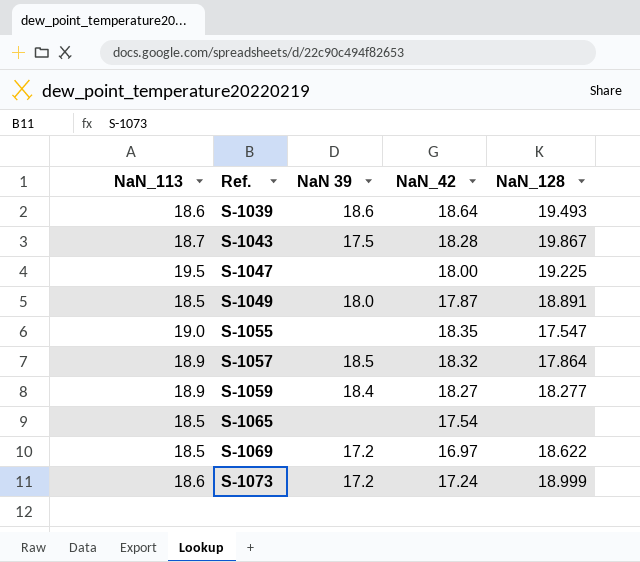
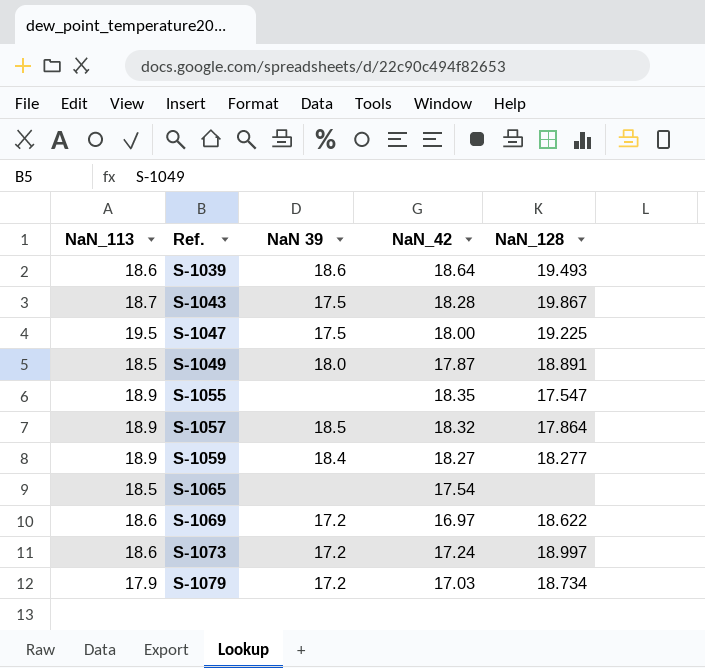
S-1047 | NaN 39: none -> 17.5
S-1055 | NaN_113: 19.0 -> 18.9
S-1069 | NaN_113: 18.5 -> 18.6
S-1073 | NaN_128: 18.999 -> 18.997
row S-1079: none -> 17.9 | 17.2 | 17.03 | 18.734

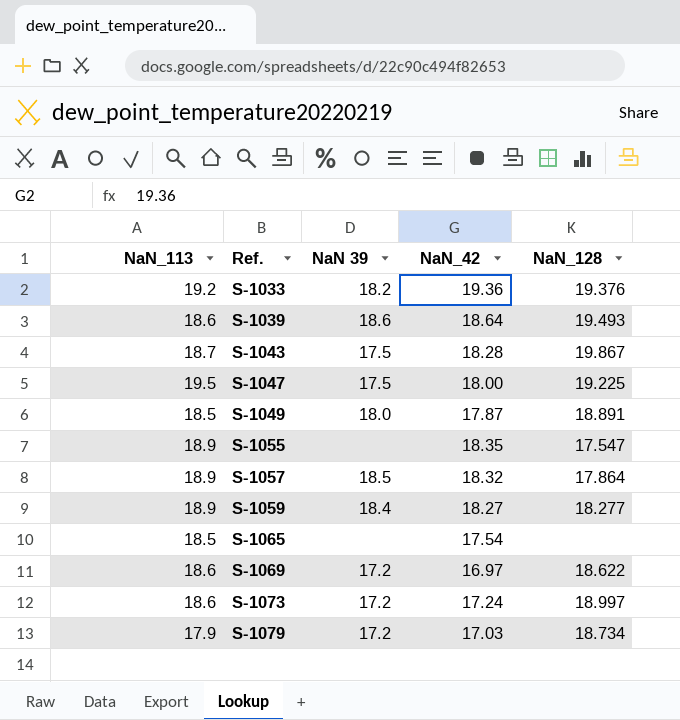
row S-1033: none -> 19.2 | 18.2 | 19.36 | 19.376

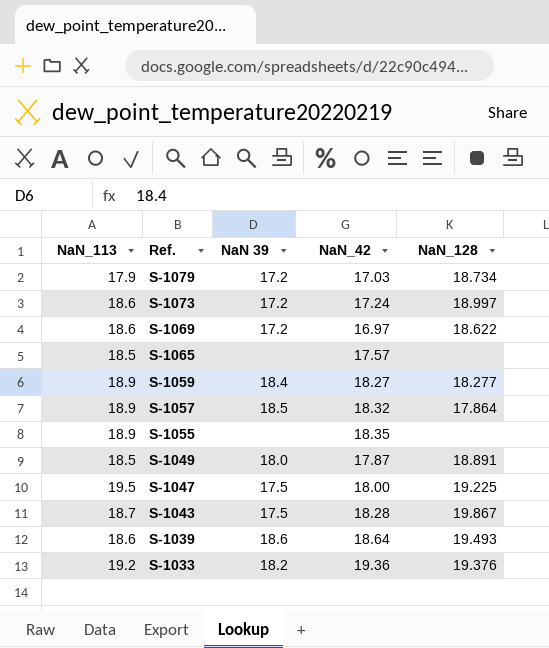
row order: Ref. ascending -> Ref. descending
S-1065 | NaN_42: 17.54 -> 17.57
S-1055 | NaN_128: 17.547 -> none

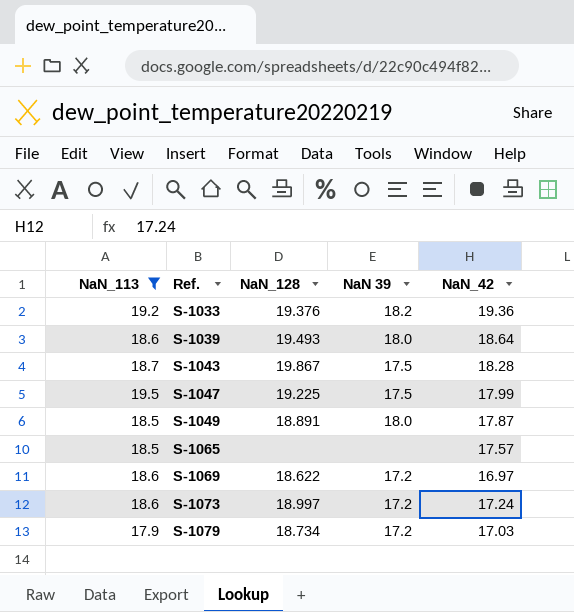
filter: none -> NaN_113 != 18.9
row order: Ref. descending -> Ref. ascending
column NaN_128 | position: 5 -> 3
S-1039 | NaN 39: 18.6 -> 18.0
S-1047 | NaN_42: 18.00 -> 17.99

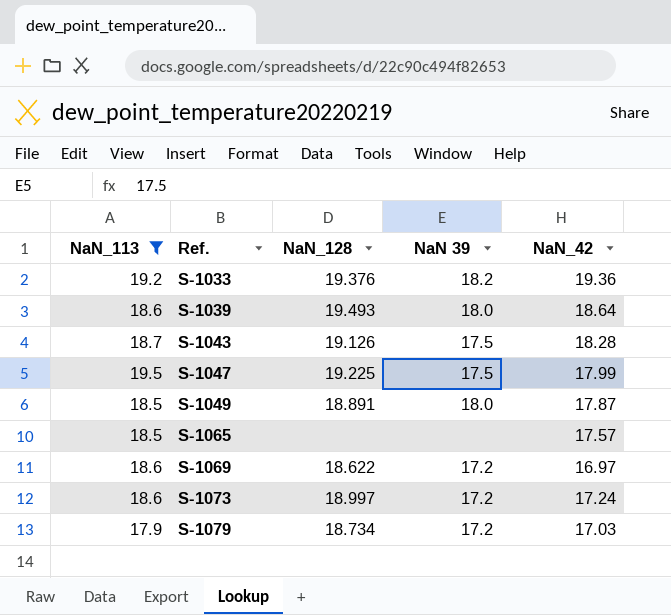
S-1043 | NaN_128: 19.867 -> 19.126

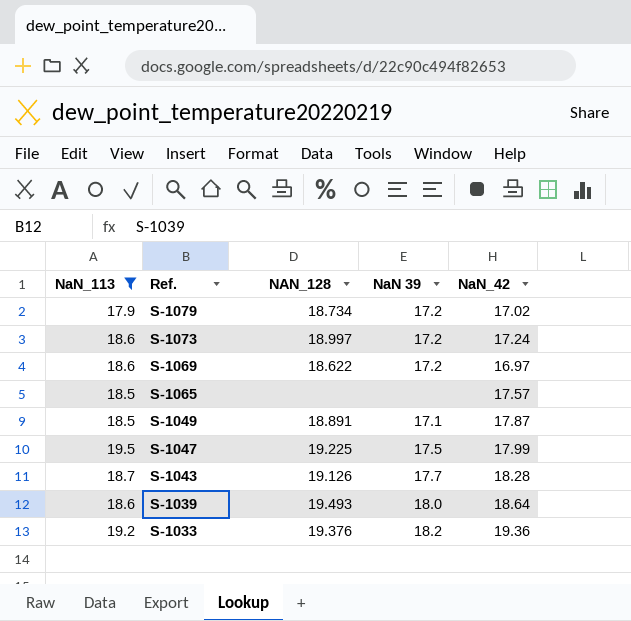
row order: Ref. ascending -> Ref. descending
column name: NaN_128 -> NAN_128
S-1079 | NaN_42: 17.03 -> 17.02
S-1049 | NaN 39: 18.0 -> 17.1
S-1043 | NaN 39: 17.5 -> 17.7

